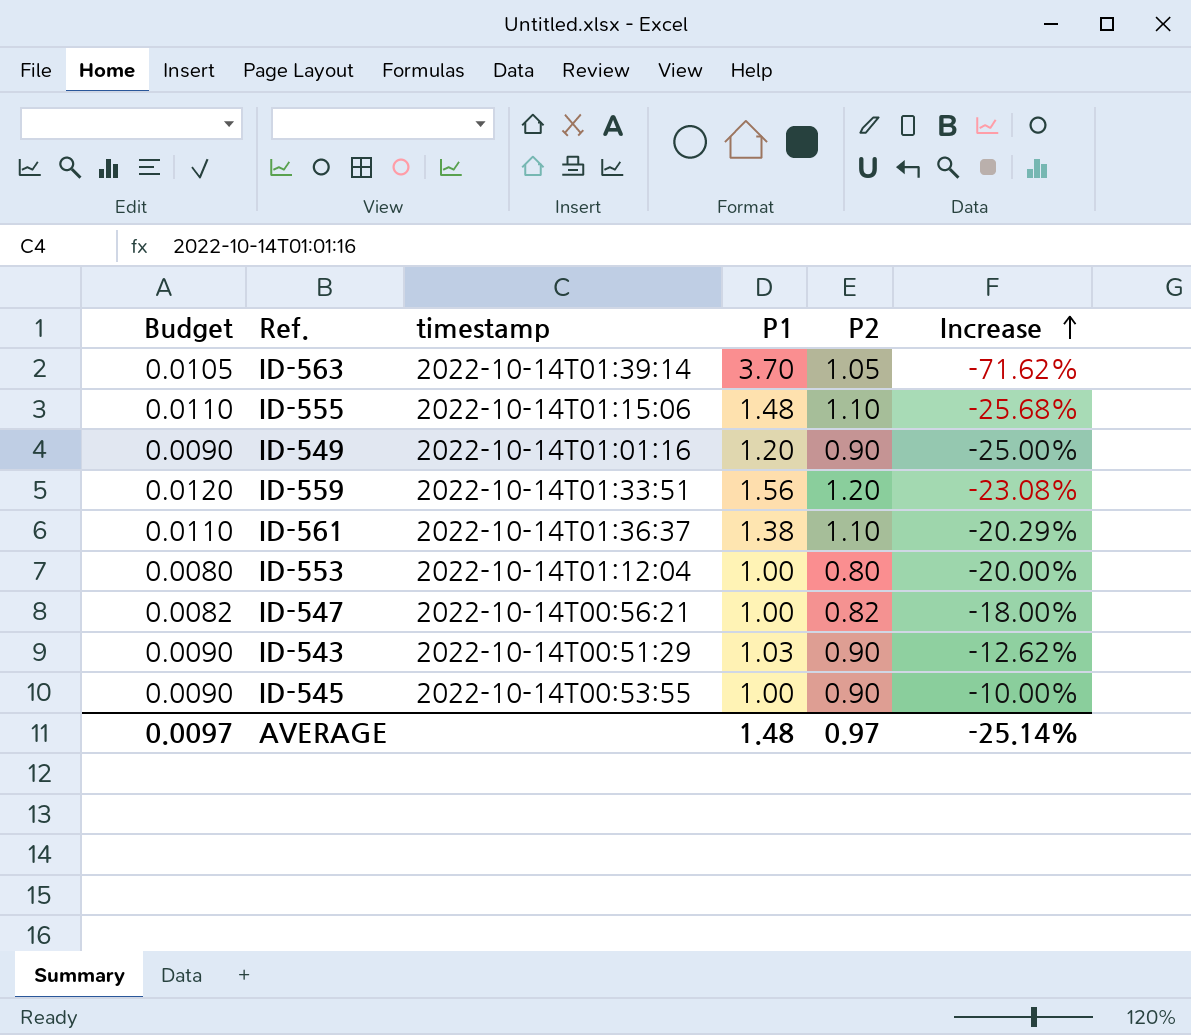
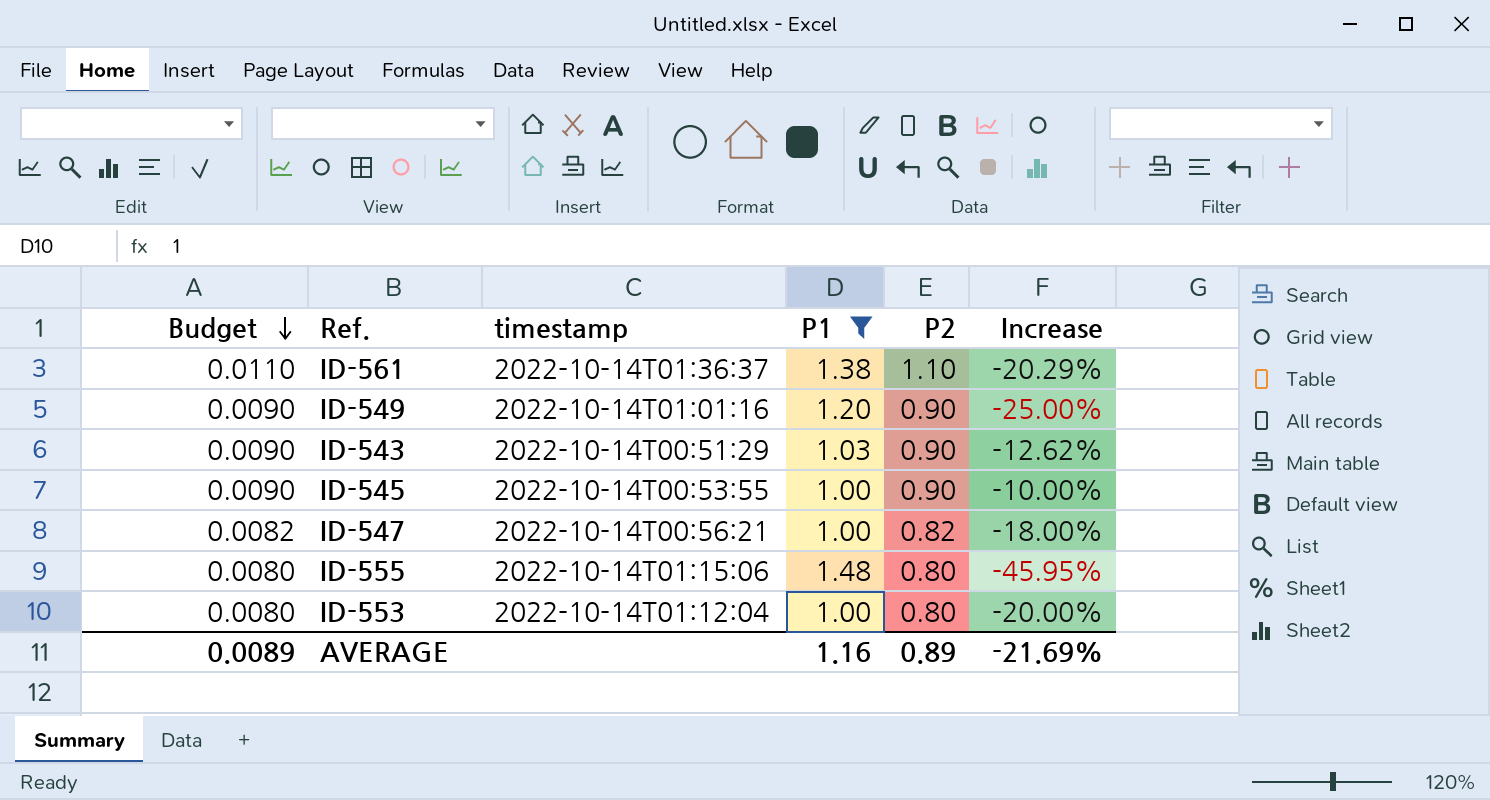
filter: none -> P1 <= 1.48
row order: Increase ascending -> Budget descending
ID-555 | Budget: 0.0110 -> 0.0080
ID-555 | P2: 1.10 -> 0.80
ID-555 | Increase: -25.68% -> -45.95%
AVERAGE | Budget: 0.0097 -> 0.0089
AVERAGE | P1: 1.48 -> 1.16
AVERAGE | P2: 0.97 -> 0.89
AVERAGE | Increase: -25.14% -> -21.69%

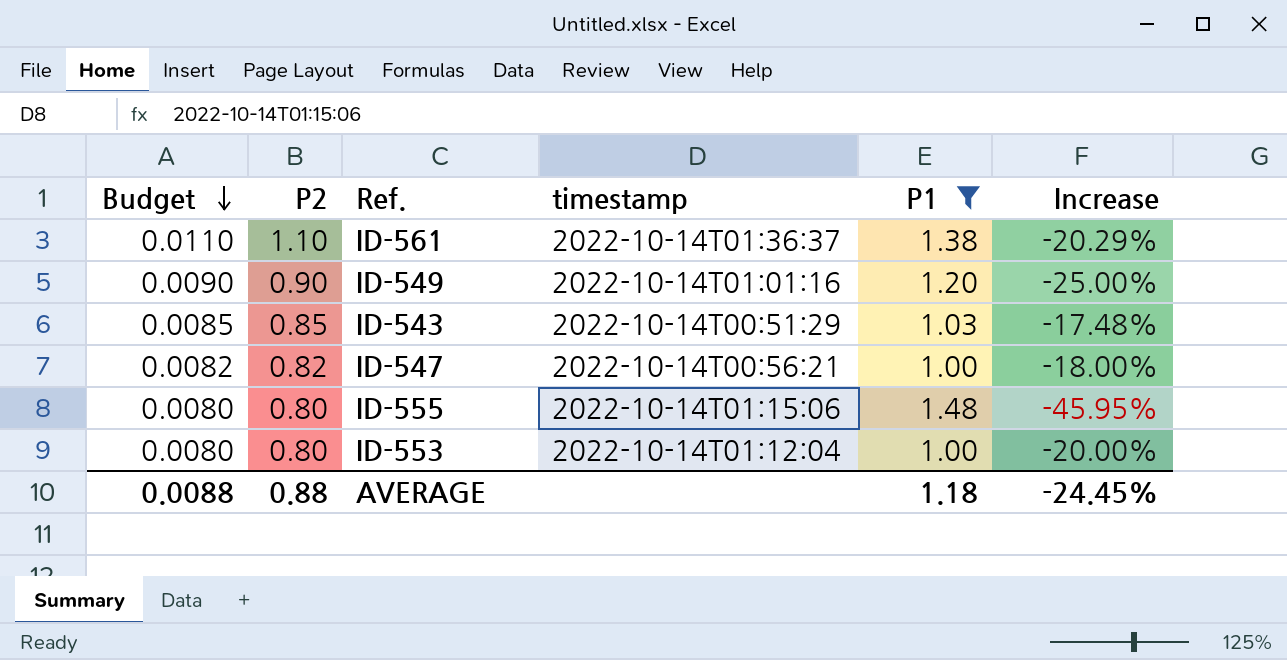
column P2 | position: 5 -> 2
row ID-545: 0.0090 | 2022-10-14T00:53:55 | 1.00 | 0.90 | -10.00% -> none
ID-543 | Budget: 0.0090 -> 0.0085
ID-543 | P2: 0.90 -> 0.85
ID-543 | Increase: -12.62% -> -17.48%
AVERAGE | Budget: 0.0089 -> 0.0088
AVERAGE | P2: 0.89 -> 0.88
AVERAGE | P1: 1.16 -> 1.18
AVERAGE | Increase: -21.69% -> -24.45%

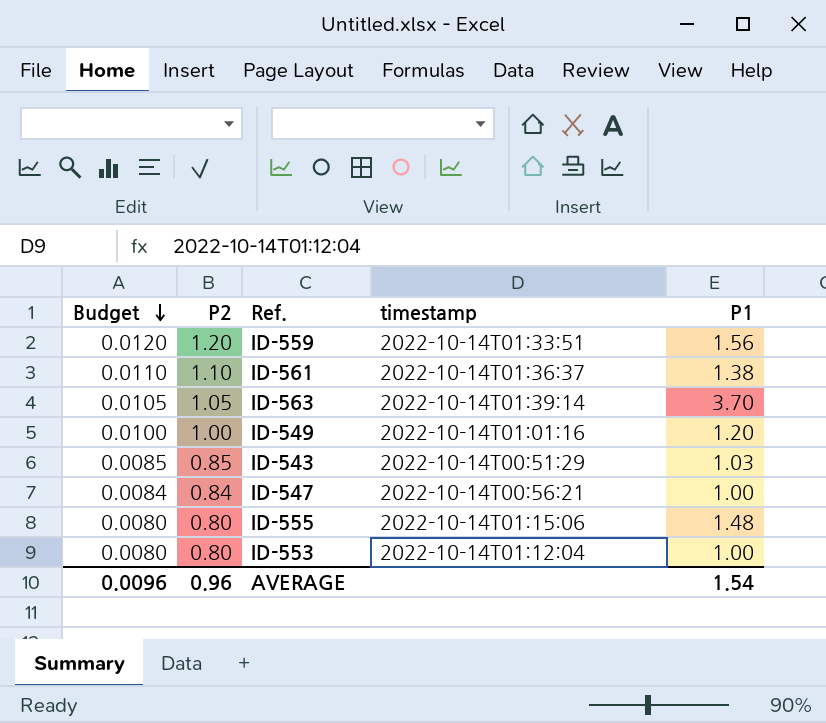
filter: P1 <= 1.48 -> none
column Increase | formula: ([P2] - [P1]) / [P1] -> none
ID-549 | Budget: 0.0090 -> 0.0100
ID-549 | P2: 0.90 -> 1.00
ID-547 | Budget: 0.0082 -> 0.0084
ID-547 | P2: 0.82 -> 0.84
AVERAGE | Budget: 0.0088 -> 0.0096
AVERAGE | P2: 0.88 -> 0.96
AVERAGE | P1: 1.18 -> 1.54

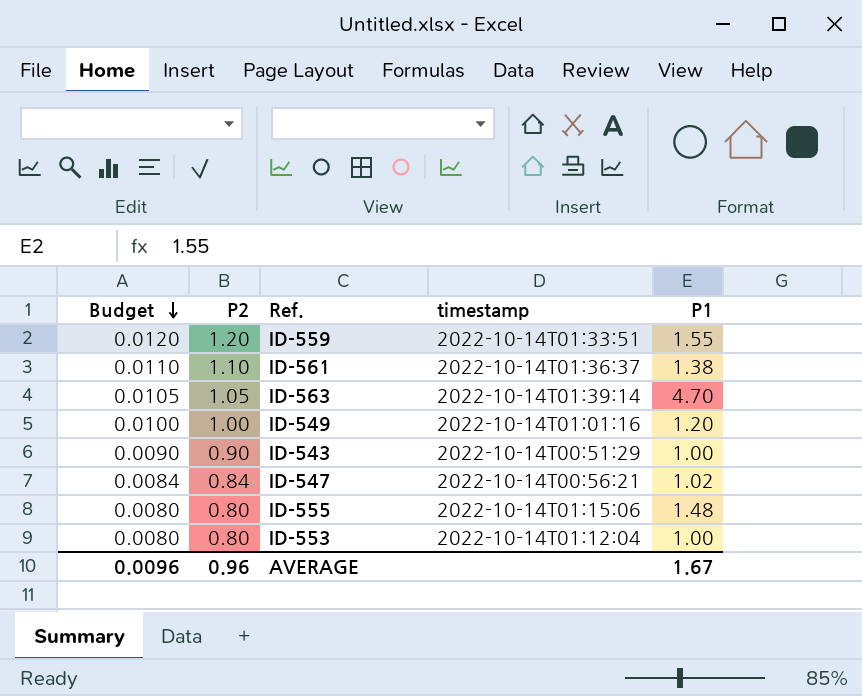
ID-559 | P1: 1.56 -> 1.55
ID-563 | P1: 3.70 -> 4.70
ID-543 | Budget: 0.0085 -> 0.0090
ID-543 | P2: 0.85 -> 0.90
ID-543 | P1: 1.03 -> 1.00
ID-547 | P1: 1.00 -> 1.02
AVERAGE | P1: 1.54 -> 1.67

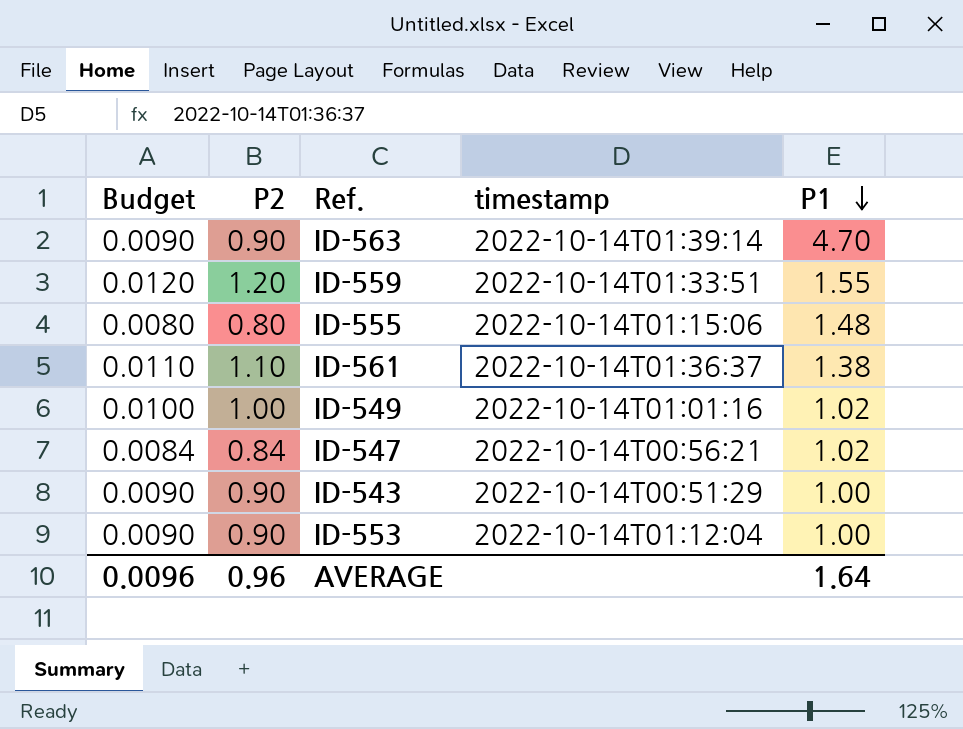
row order: Budget descending -> P1 descending
ID-563 | Budget: 0.0105 -> 0.0090
ID-563 | P2: 1.05 -> 0.90
ID-549 | P1: 1.20 -> 1.02
ID-553 | Budget: 0.0080 -> 0.0090
ID-553 | P2: 0.80 -> 0.90
AVERAGE | P1: 1.67 -> 1.64

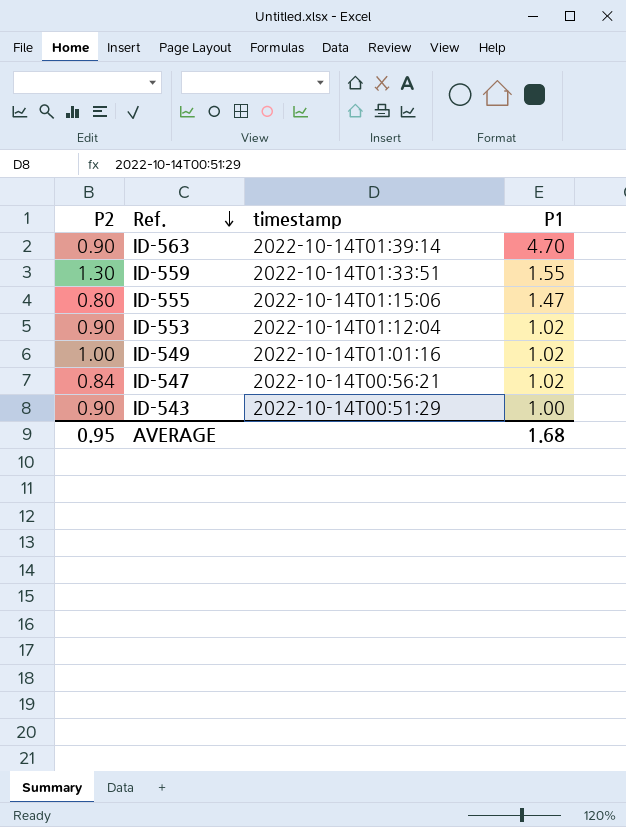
row order: P1 descending -> Ref. descending
column Budget | formula: [P2] * 0.01 -> none
row ID-561: 0.0110 | 1.10 | 2022-10-14T01:36:37 | 1.38 -> none
ID-559 | P2: 1.20 -> 1.30
ID-555 | P1: 1.48 -> 1.47
ID-553 | P1: 1.00 -> 1.02
AVERAGE | P2: 0.96 -> 0.95
AVERAGE | P1: 1.64 -> 1.68

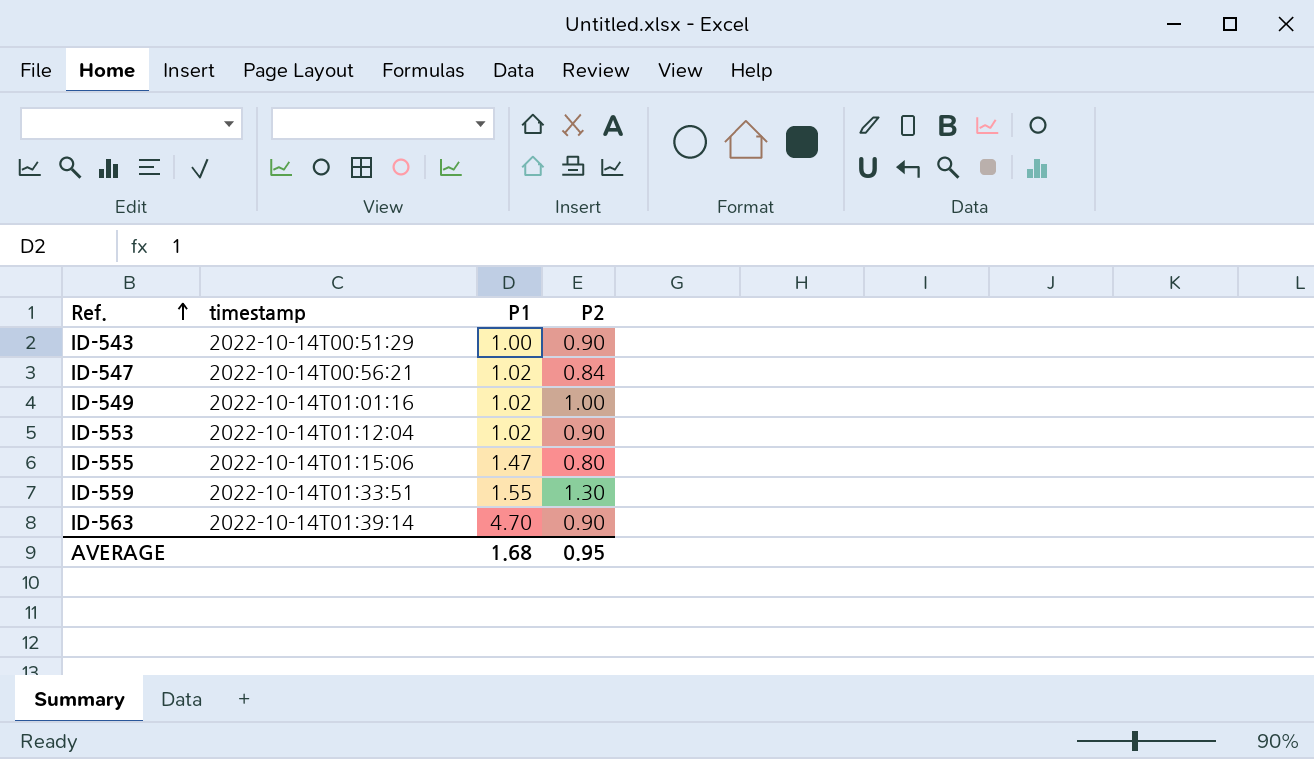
row order: Ref. descending -> Ref. ascending
column P2 | position: 1 -> 4

